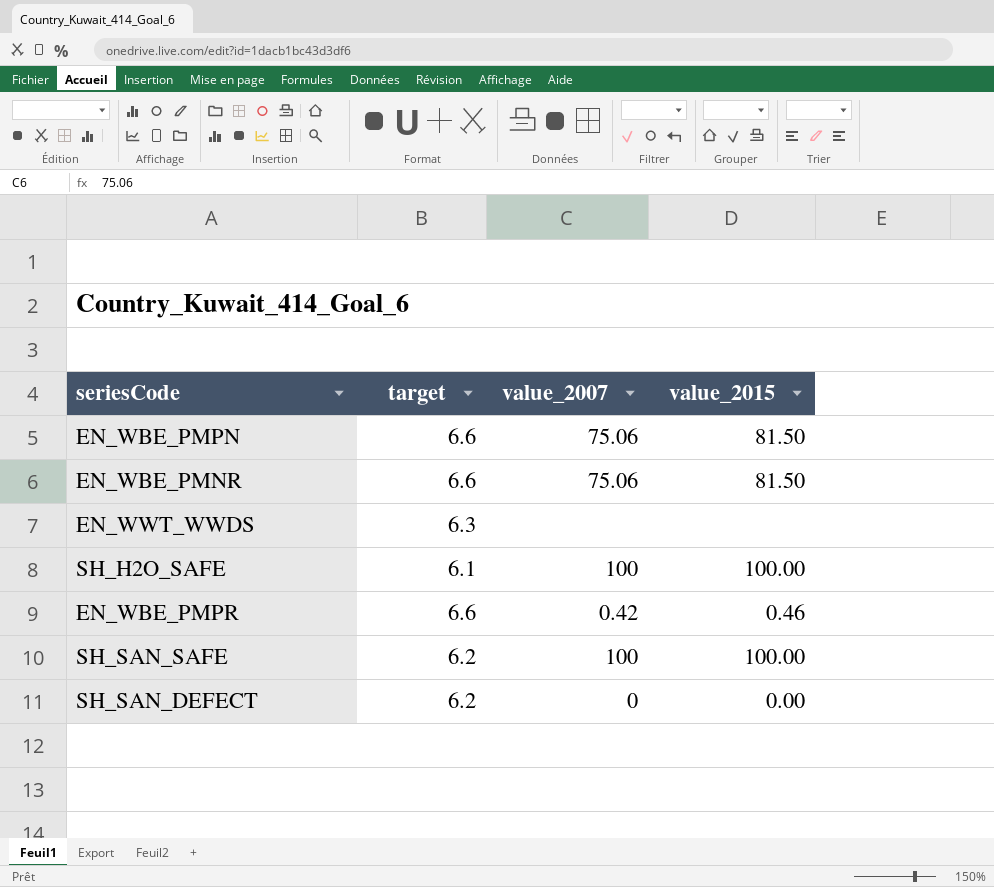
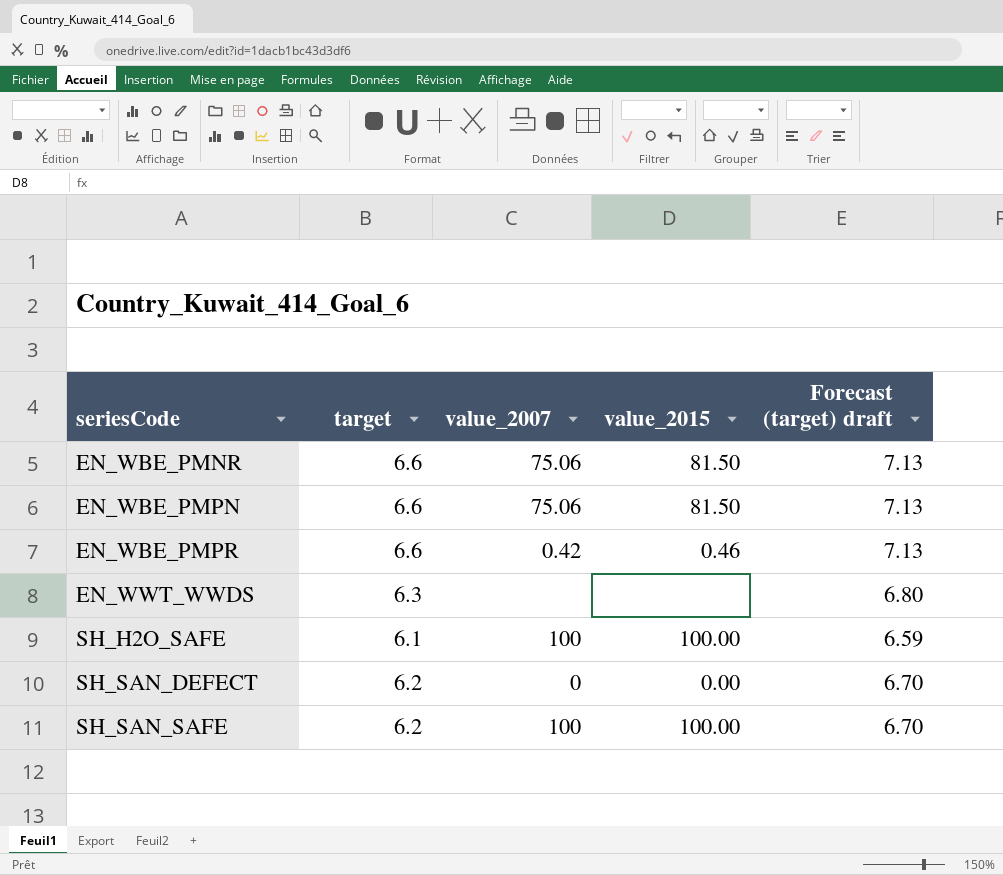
row order: none -> seriesCode ascending
column Forecast (target) draft | formula: none -> [target] * 1.08

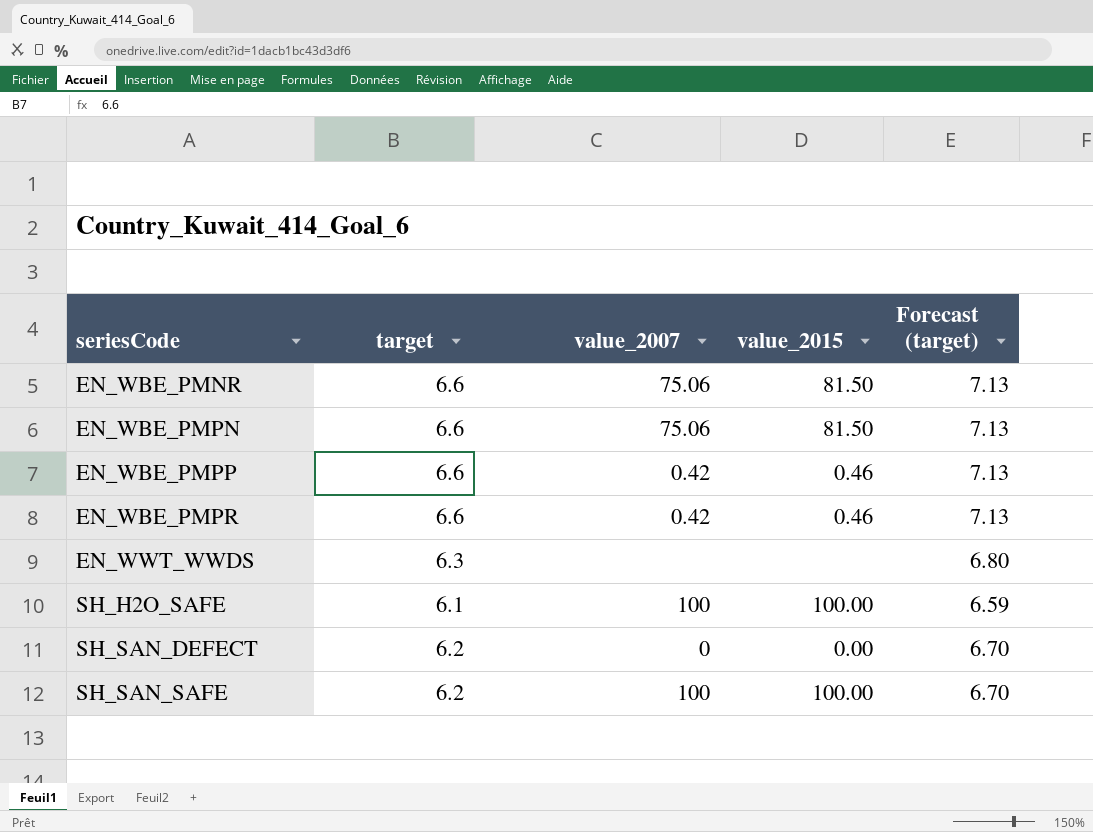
column name: Forecast (target) draft -> Forecast (target)
row EN_WBE_PMPP: none -> 6.6 | 0.42 | 0.46 | 7.13

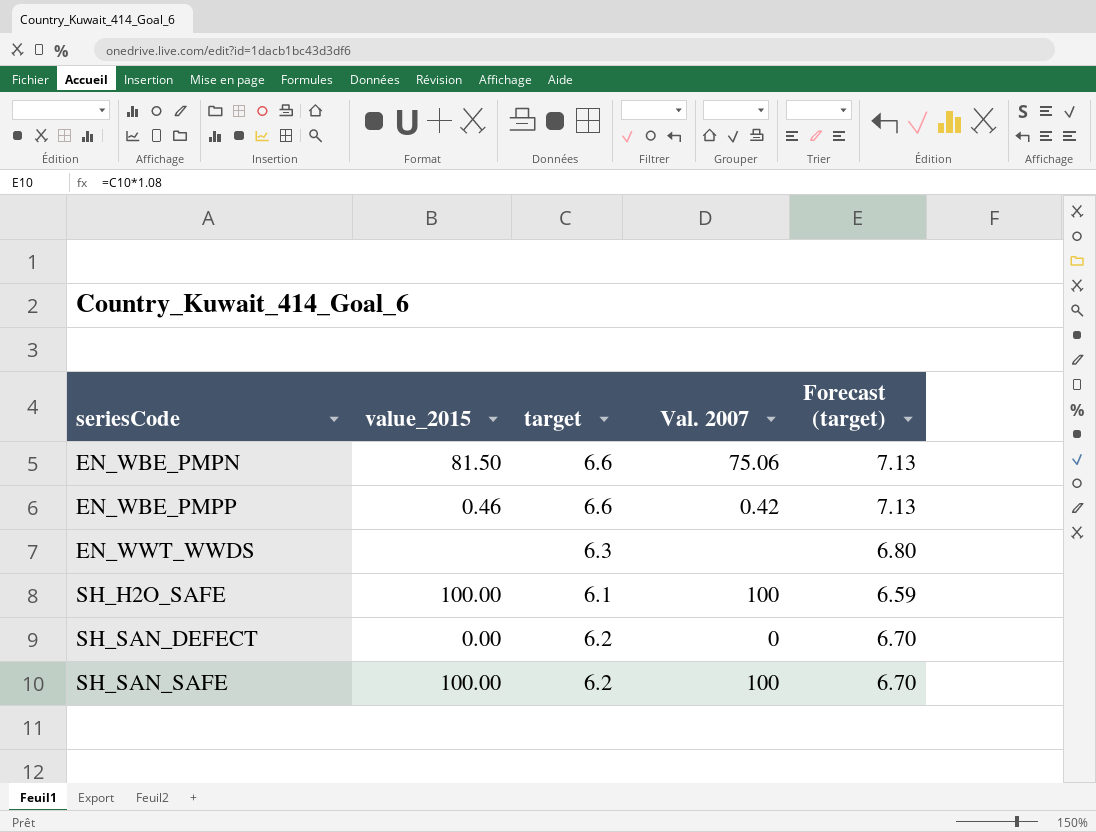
column value_2015 | position: 4 -> 2
column name: value_2007 -> Val. 2007
row EN_WBE_PMNR: 6.6 | 75.06 | 81.50 | 7.13 -> none
row EN_WBE_PMPR: 6.6 | 0.42 | 0.46 | 7.13 -> none

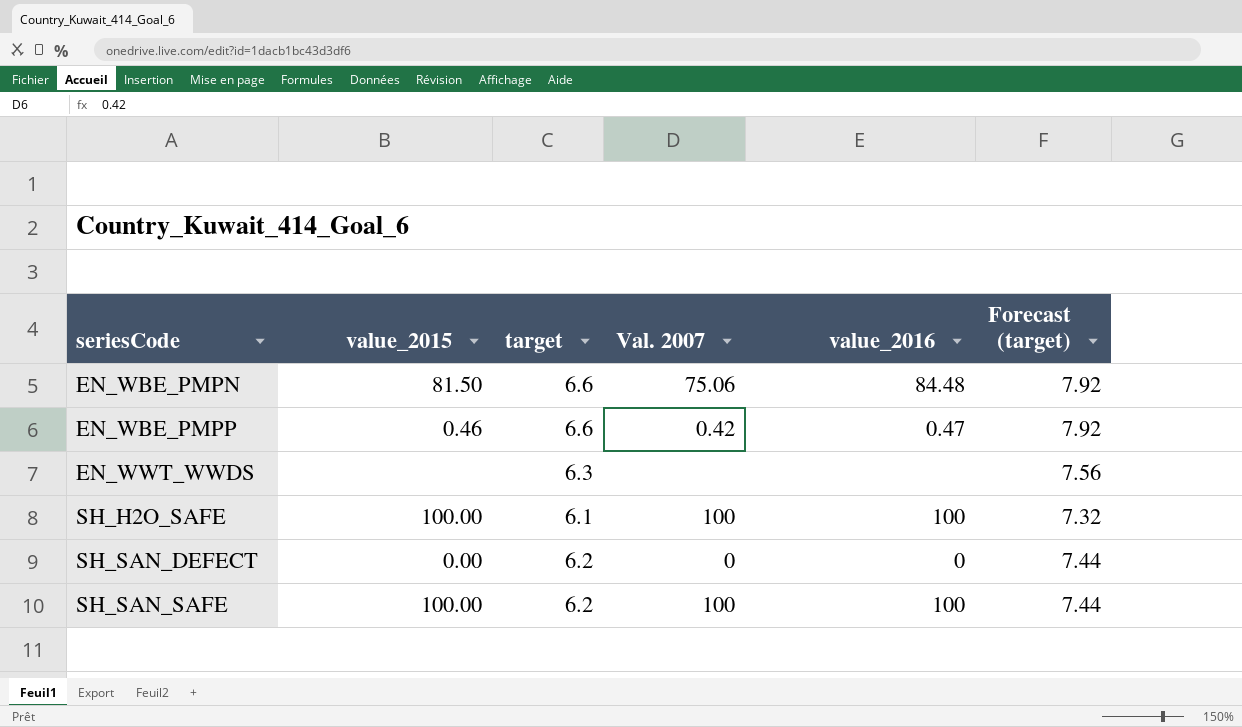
column value_2016 | position: none -> 5
column Forecast (target) | formula: [target] * 1.08 -> [target] * 1.2

